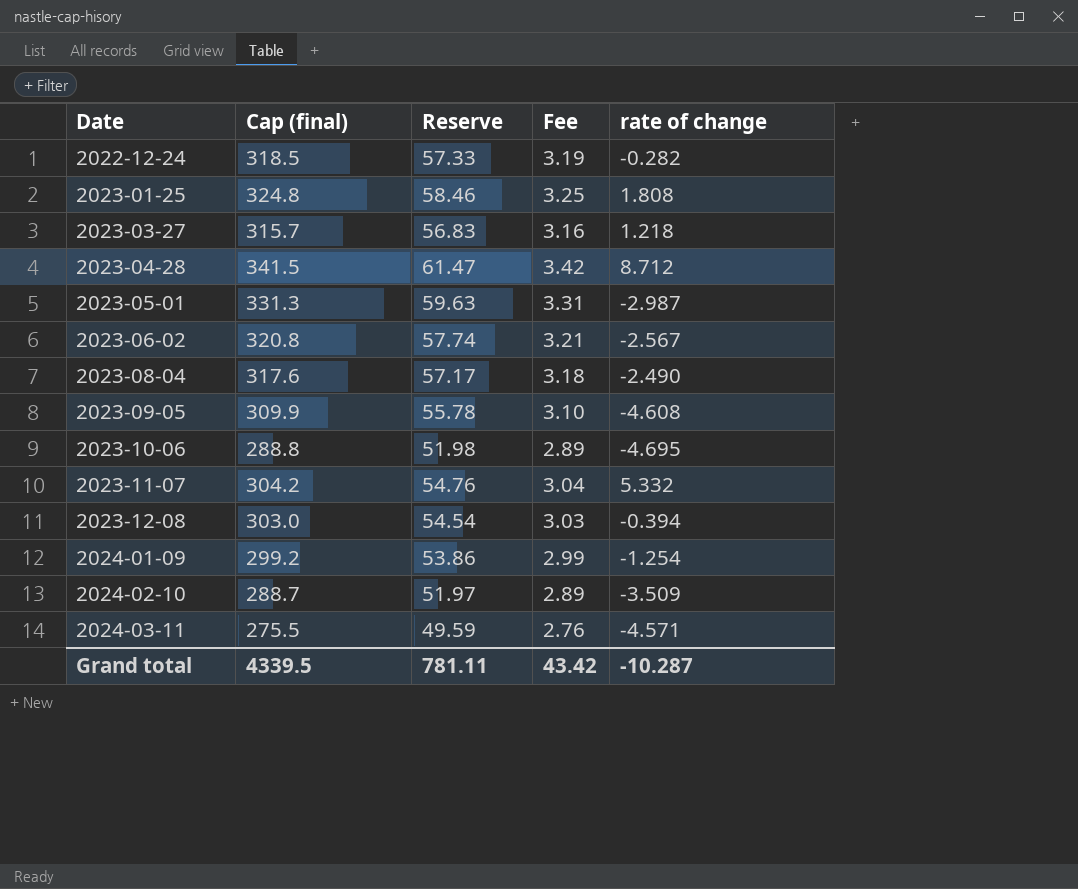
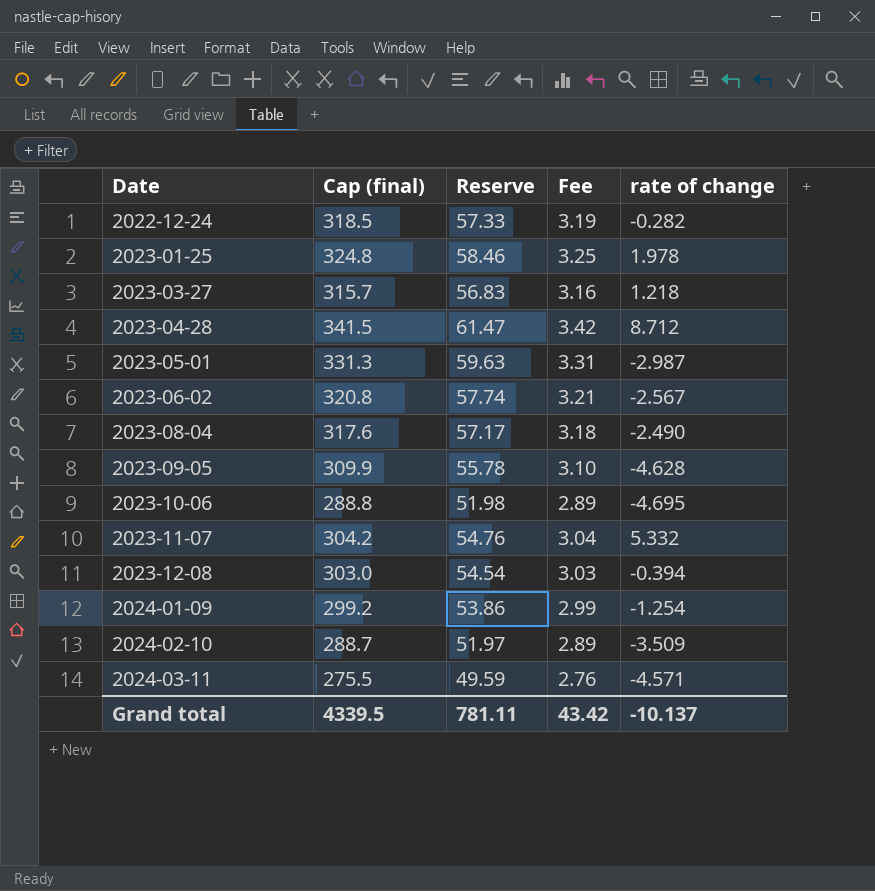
2023-01-25 | rate of change: 1.808 -> 1.978
2023-09-05 | rate of change: -4.608 -> -4.628
Grand total | rate of change: -10.287 -> -10.137

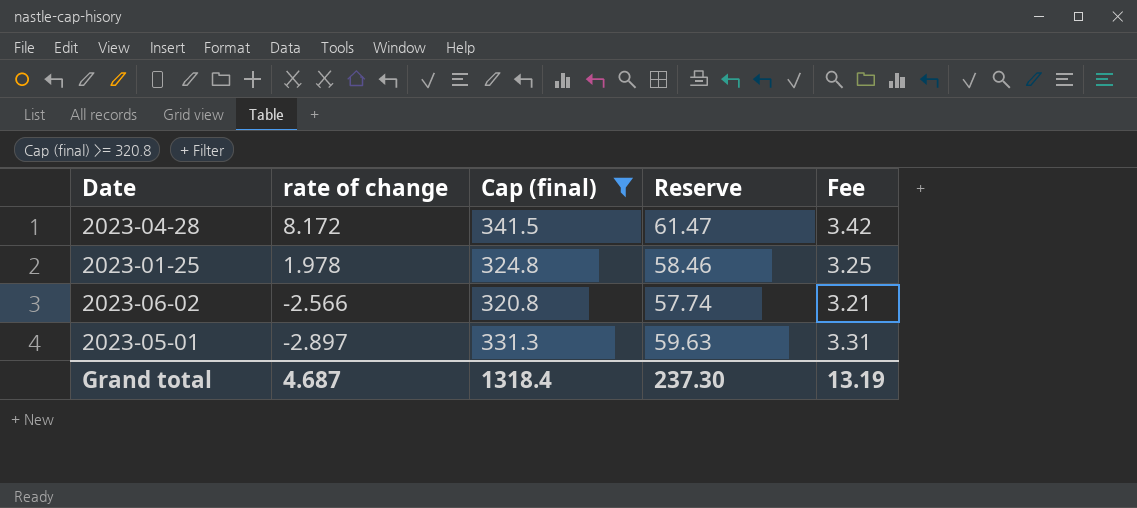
filter: none -> Cap (final) >= 320.8
row order: Date ascending -> rate of change descending
column rate of change | position: 5 -> 2
2023-04-28 | rate of change: 8.712 -> 8.172
2023-06-02 | rate of change: -2.567 -> -2.566
2023-05-01 | rate of change: -2.987 -> -2.897
Grand total | rate of change: -10.137 -> 4.687
Grand total | Cap (final): 4339.5 -> 1318.4
Grand total | Reserve: 781.11 -> 237.30
Grand total | Fee: 43.42 -> 13.19

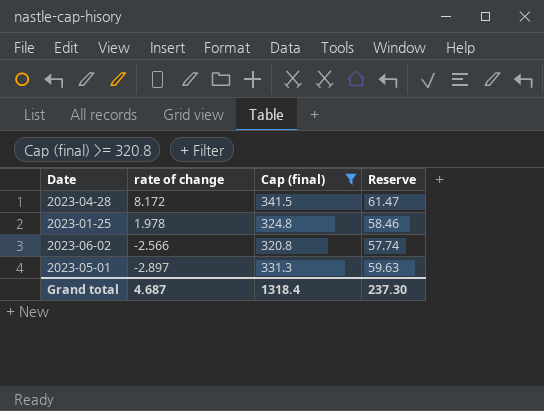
column Fee | formula: [Cap (final)] * 0.01 -> none

